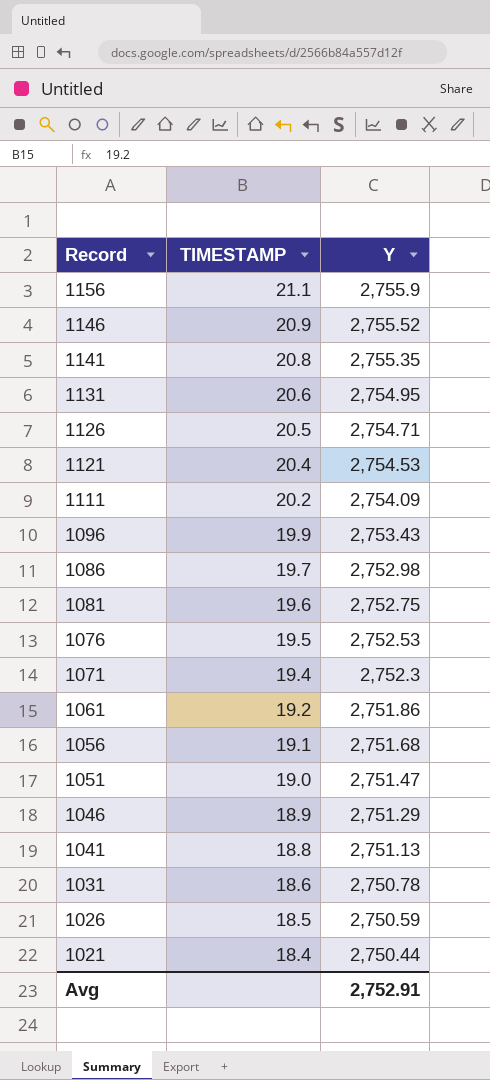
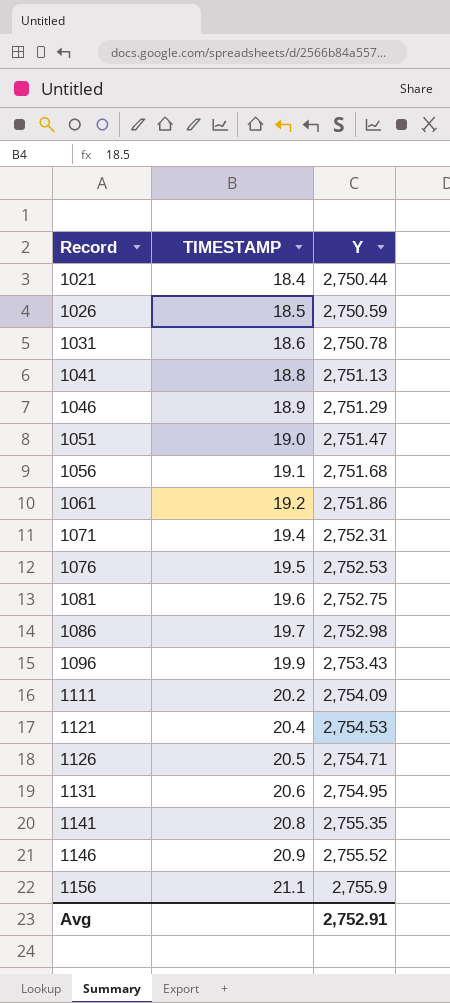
row order: Record descending -> Record ascending
1071 | Y: 2,752.3 -> 2,752.31

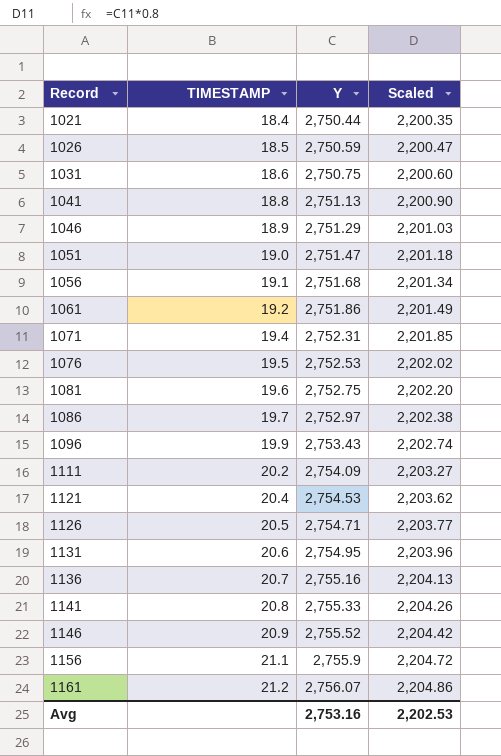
column Scaled | formula: none -> [Y] * 0.8
1031 | Y: 2,750.78 -> 2,750.75
1086 | Y: 2,752.98 -> 2,752.97
row 1136: none -> 20.7 | 2,755.16 | 2,204.13
1141 | Y: 2,755.35 -> 2,755.33
row 1161: none -> 21.2 | 2,756.07 | 2,204.86
Avg | Y: 2,752.91 -> 2,753.16

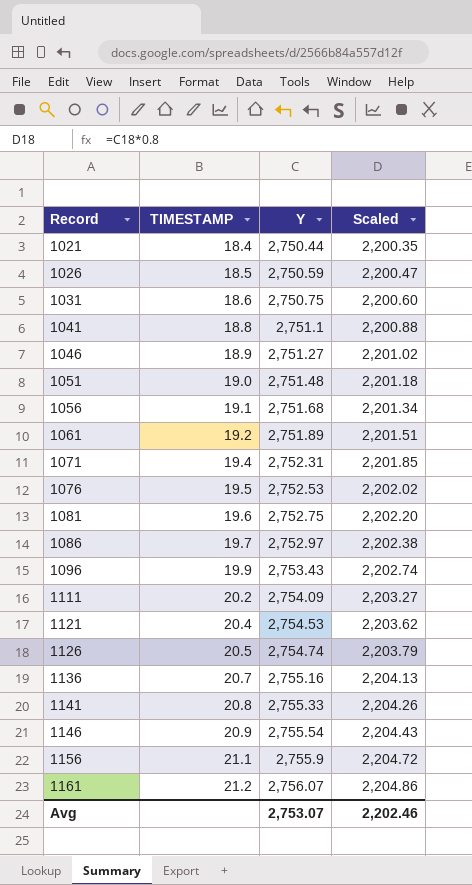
row 1131: 20.6 | 2,754.95 | 2,203.96 -> none
1041 | Y: 2,751.13 -> 2,751.1
1041 | Scaled: 2,200.90 -> 2,200.88
1046 | Y: 2,751.29 -> 2,751.27
1046 | Scaled: 2,201.03 -> 2,201.02
1051 | Y: 2,751.47 -> 2,751.48
1061 | Y: 2,751.86 -> 2,751.89
1061 | Scaled: 2,201.49 -> 2,201.51
1126 | Y: 2,754.71 -> 2,754.74
1126 | Scaled: 2,203.77 -> 2,203.79
1146 | Y: 2,755.52 -> 2,755.54
1146 | Scaled: 2,204.42 -> 2,204.43
Avg | Y: 2,753.16 -> 2,753.07
Avg | Scaled: 2,202.53 -> 2,202.46

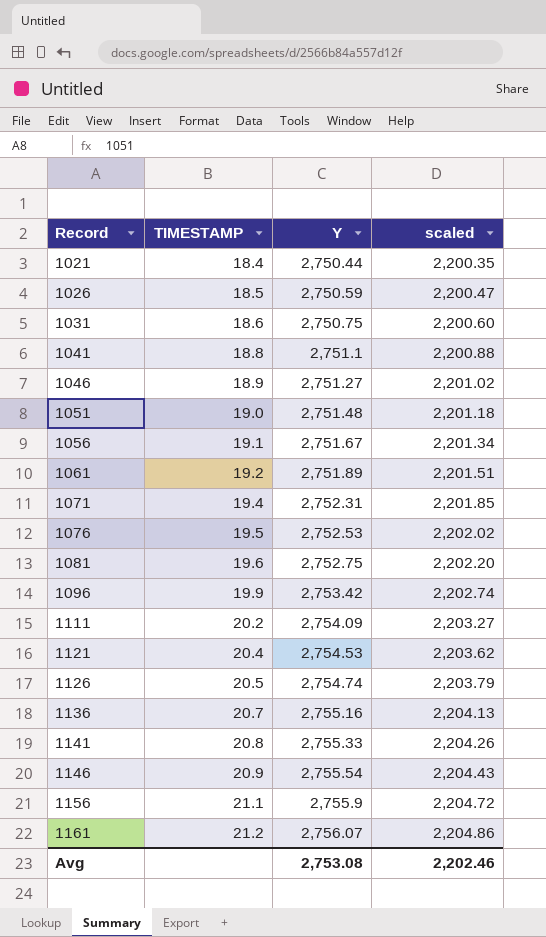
column name: Scaled -> scaled
row 1086: 19.7 | 2,752.97 | 2,202.38 -> none
1056 | Y: 2,751.68 -> 2,751.67
1096 | Y: 2,753.43 -> 2,753.42
Avg | Y: 2,753.07 -> 2,753.08

